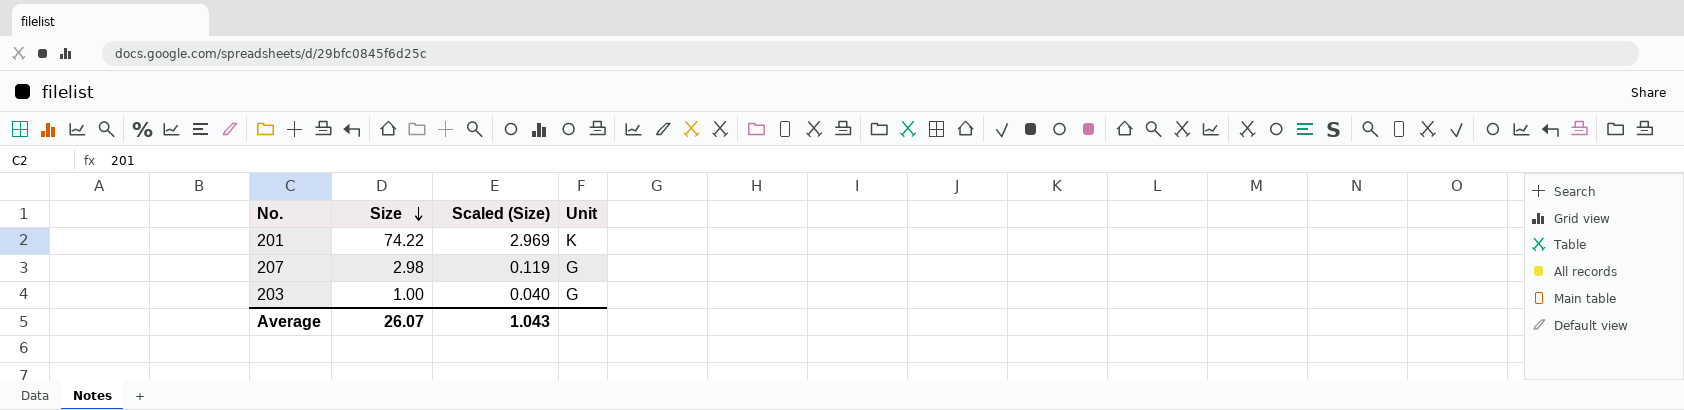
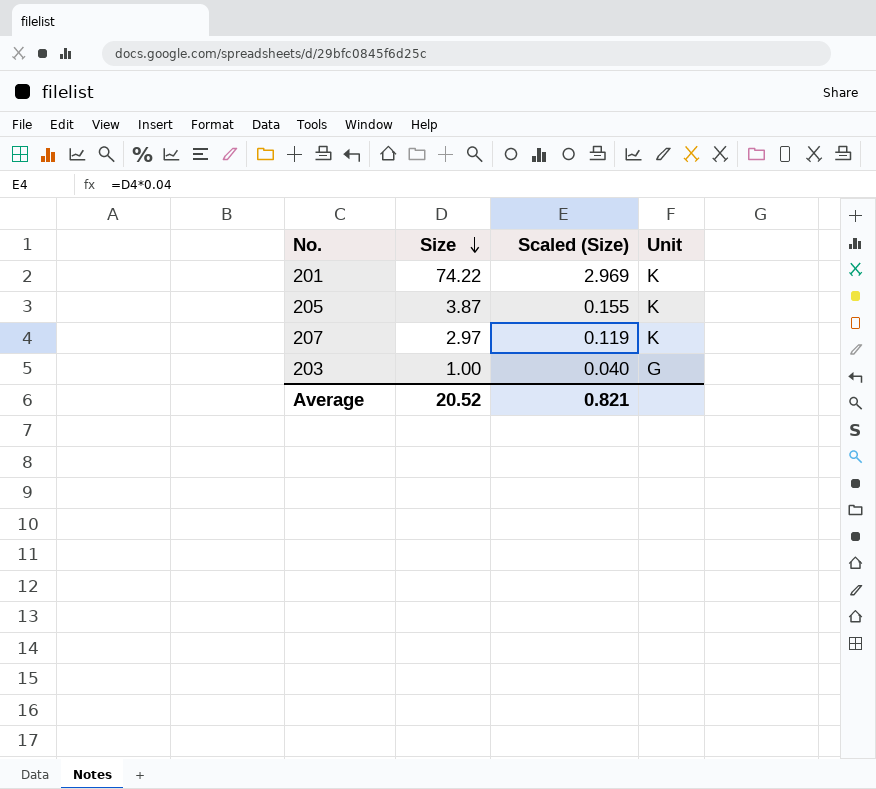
row 205: none -> 3.87 | 0.155 | K
207 | Size: 2.98 -> 2.97
207 | Unit: G -> K
Average | Size: 26.07 -> 20.52
Average | Scaled (Size): 1.043 -> 0.821

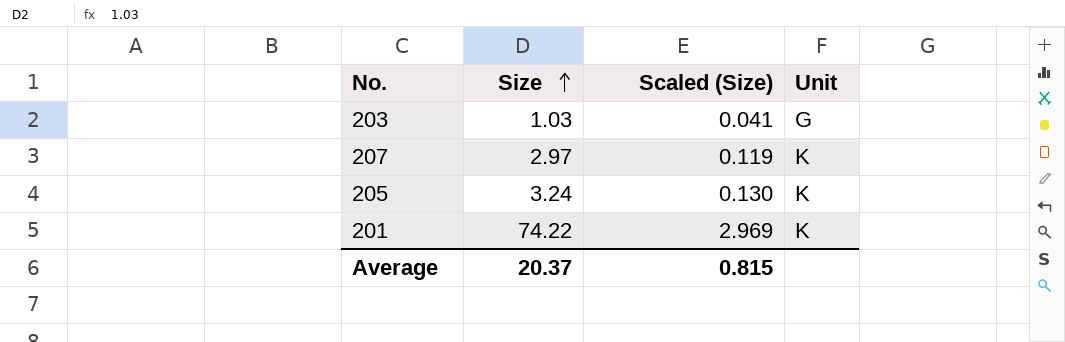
row order: Size descending -> Size ascending
203 | Size: 1.00 -> 1.03
203 | Scaled (Size): 0.040 -> 0.041
205 | Size: 3.87 -> 3.24
205 | Scaled (Size): 0.155 -> 0.130
Average | Size: 20.52 -> 20.37
Average | Scaled (Size): 0.821 -> 0.815

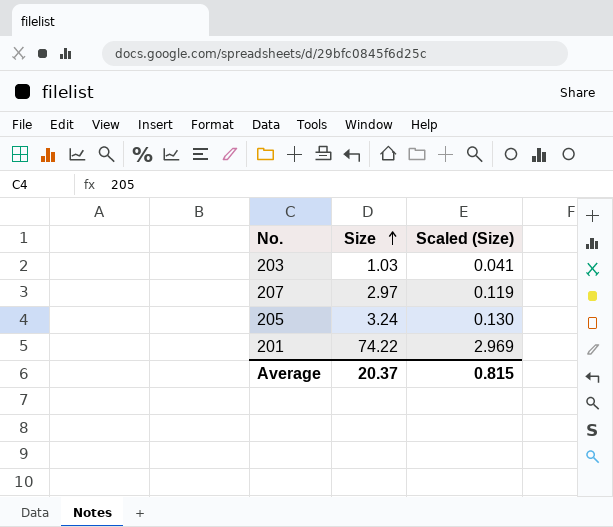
column Unit | position: 4 -> none

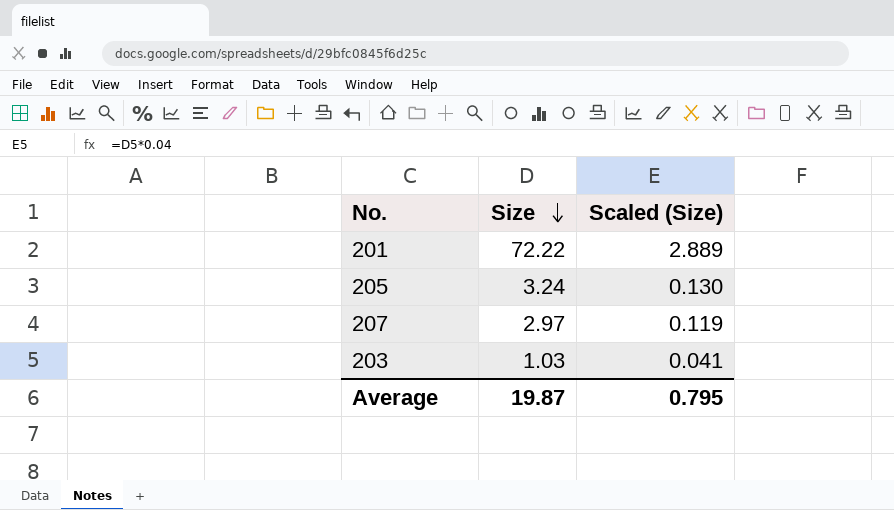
row order: Size ascending -> Size descending
201 | Size: 74.22 -> 72.22
201 | Scaled (Size): 2.969 -> 2.889
Average | Size: 20.37 -> 19.87
Average | Scaled (Size): 0.815 -> 0.795

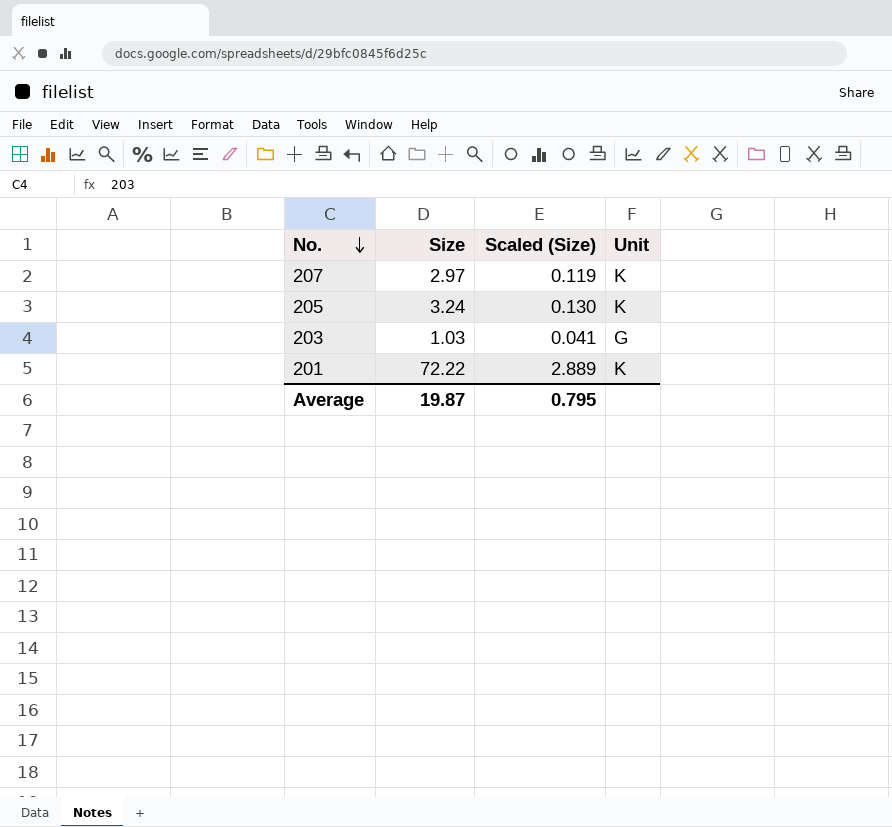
row order: Size descending -> No. descending
column Unit | position: none -> 4

